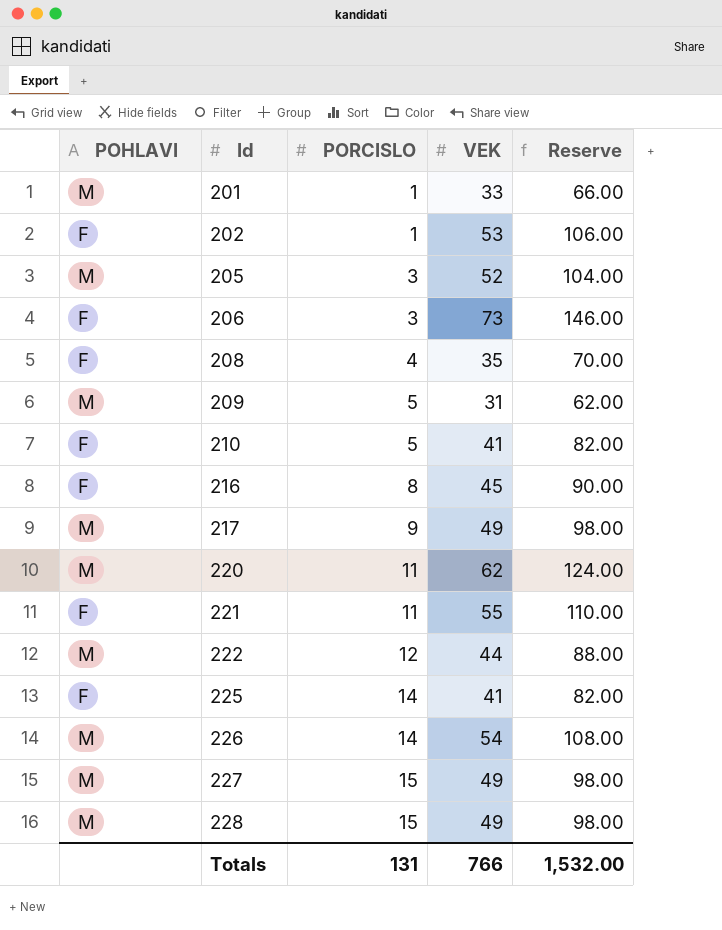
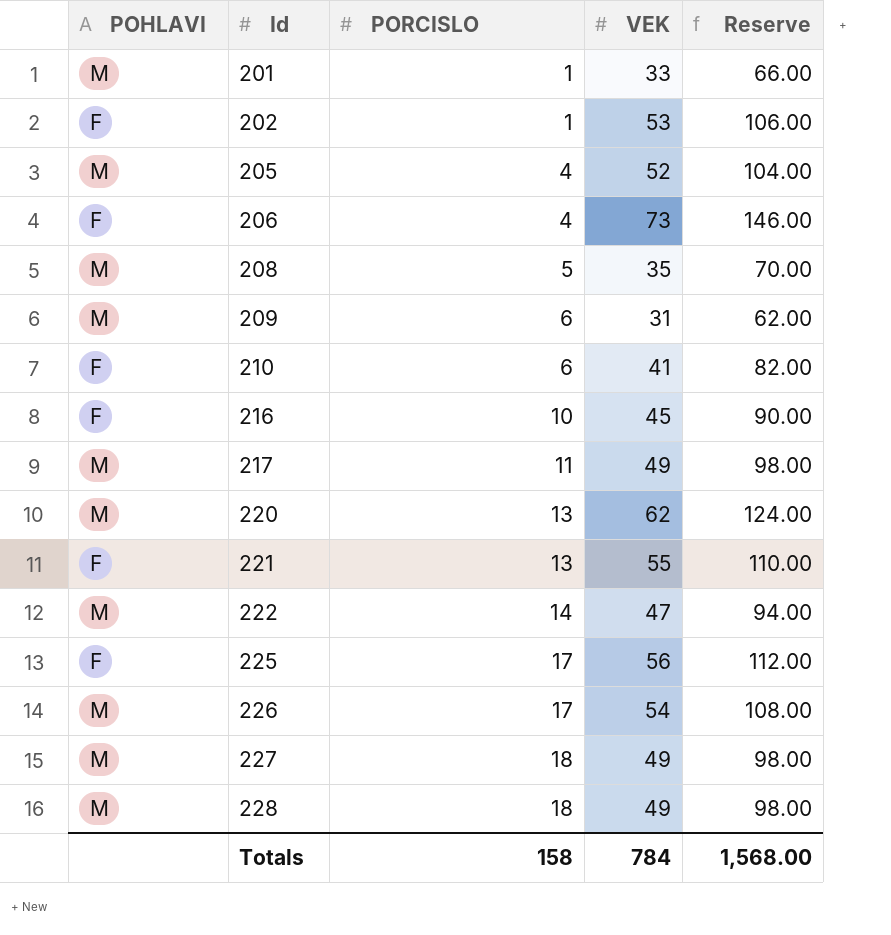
205 | PORCISLO: 3 -> 4
206 | PORCISLO: 3 -> 4
208 | POHLAVI: F -> M
208 | PORCISLO: 4 -> 5
209 | PORCISLO: 5 -> 6
210 | PORCISLO: 5 -> 6
216 | PORCISLO: 8 -> 10
217 | PORCISLO: 9 -> 11
220 | PORCISLO: 11 -> 13
221 | PORCISLO: 11 -> 13
222 | PORCISLO: 12 -> 14
222 | VEK: 44 -> 47
222 | Reserve: 88.00 -> 94.00
225 | PORCISLO: 14 -> 17
225 | VEK: 41 -> 56
225 | Reserve: 82.00 -> 112.00
226 | PORCISLO: 14 -> 17
227 | PORCISLO: 15 -> 18
228 | PORCISLO: 15 -> 18
Totals | PORCISLO: 131 -> 158
Totals | VEK: 766 -> 784
Totals | Reserve: 1,532.00 -> 1,568.00

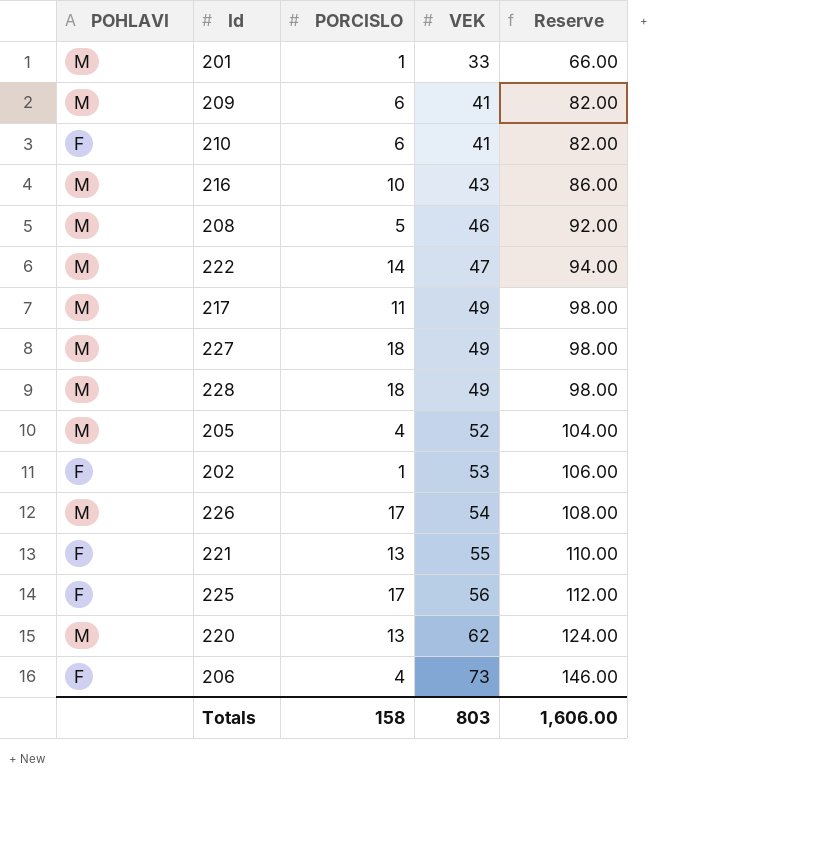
row order: Id ascending -> VEK ascending
209 | VEK: 31 -> 41
209 | Reserve: 62.00 -> 82.00
216 | POHLAVI: F -> M
216 | VEK: 45 -> 43
216 | Reserve: 90.00 -> 86.00
208 | VEK: 35 -> 46
208 | Reserve: 70.00 -> 92.00
Totals | VEK: 784 -> 803
Totals | Reserve: 1,568.00 -> 1,606.00

